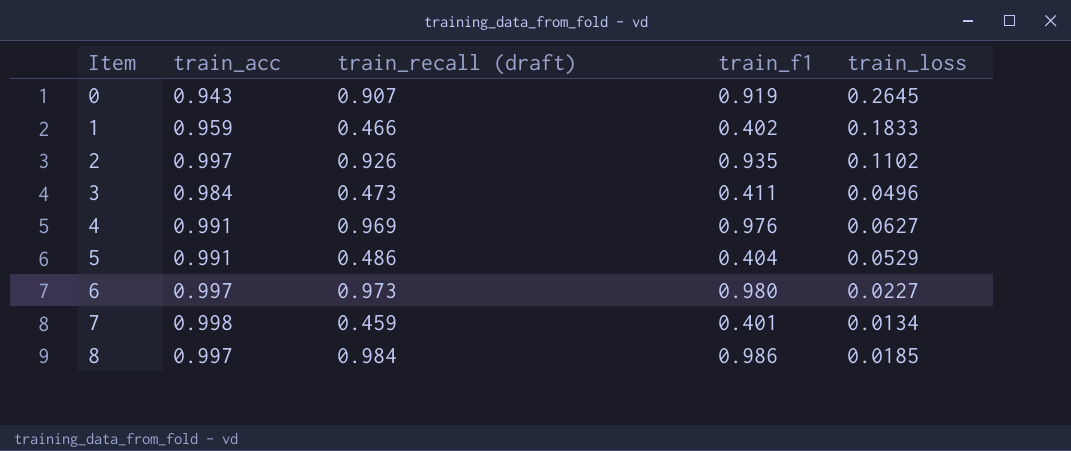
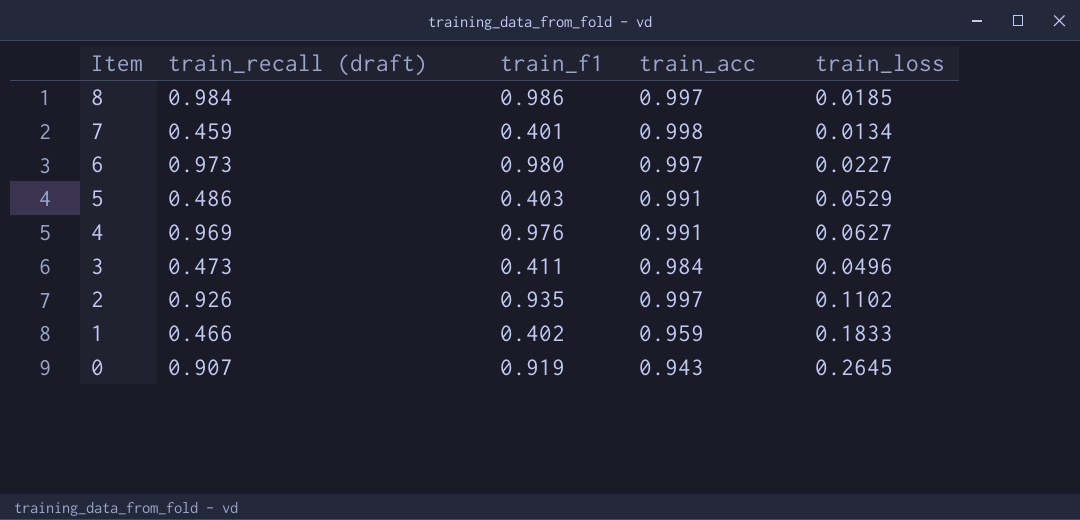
row order: Item ascending -> Item descending
column train_acc | position: 2 -> 4
5 | train_f1: 0.404 -> 0.403

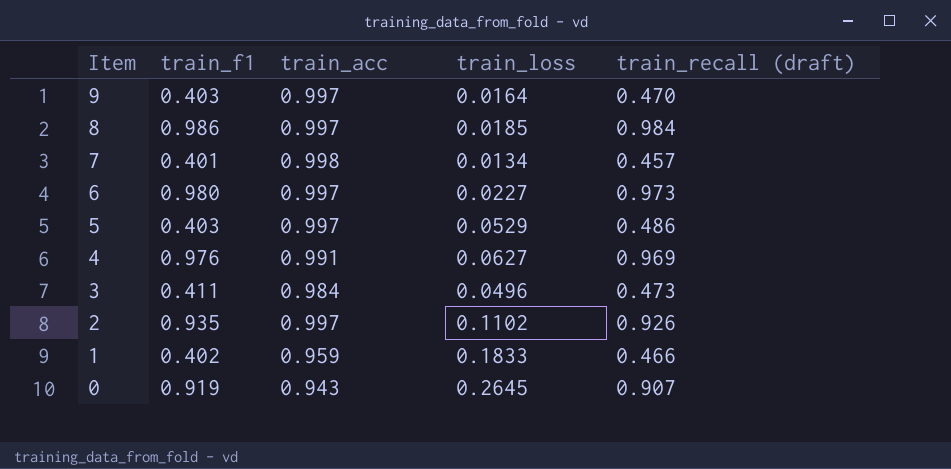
column train_recall (draft) | position: 2 -> 5
row 9: none -> 0.403 | 0.997 | 0.0164 | 0.470
7 | train_recall (draft): 0.459 -> 0.457
5 | train_acc: 0.991 -> 0.997

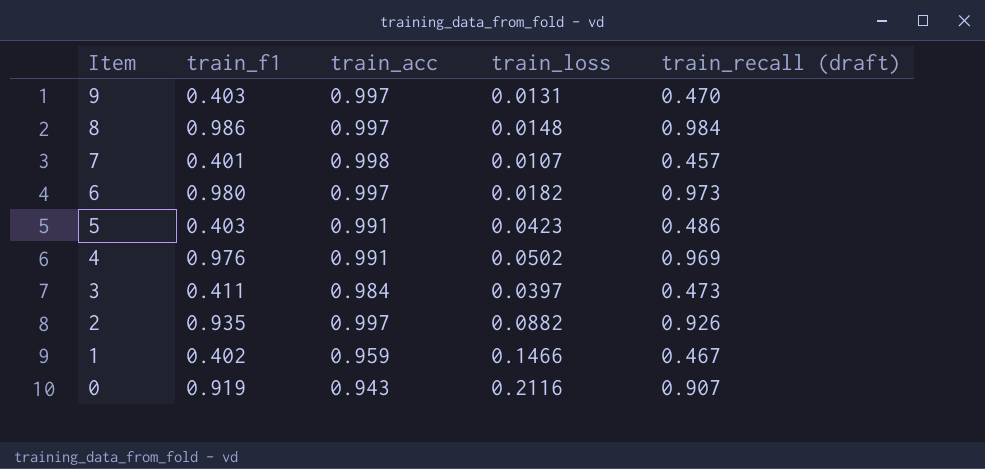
9 | train_loss: 0.0164 -> 0.0131
8 | train_loss: 0.0185 -> 0.0148
7 | train_loss: 0.0134 -> 0.0107
6 | train_loss: 0.0227 -> 0.0182
5 | train_acc: 0.997 -> 0.991
5 | train_loss: 0.0529 -> 0.0423
4 | train_loss: 0.0627 -> 0.0502
3 | train_loss: 0.0496 -> 0.0397
2 | train_loss: 0.1102 -> 0.0882
1 | train_loss: 0.1833 -> 0.1466
1 | train_recall (draft): 0.466 -> 0.467
0 | train_loss: 0.2645 -> 0.2116

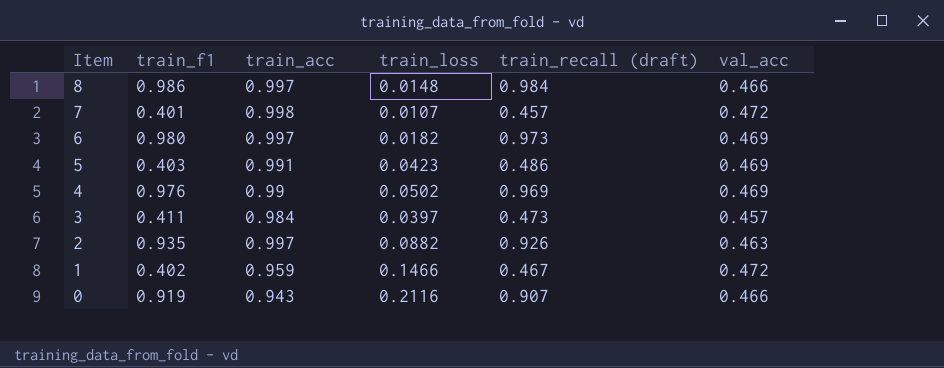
column val_acc | position: none -> 6
row 9: 0.403 | 0.997 | 0.0131 | 0.470 -> none
4 | train_acc: 0.991 -> 0.99

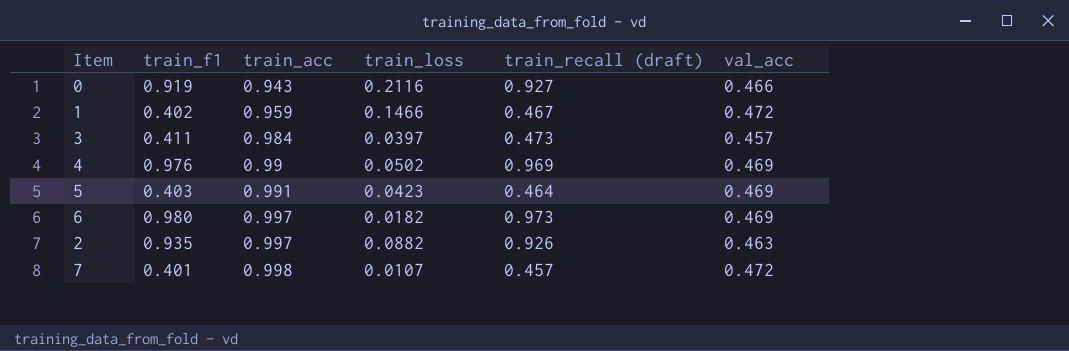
row order: Item descending -> train_acc ascending
row 8: 0.986 | 0.997 | 0.0148 | 0.984 | 0.466 -> none
0 | train_recall (draft): 0.907 -> 0.927
5 | train_recall (draft): 0.486 -> 0.464

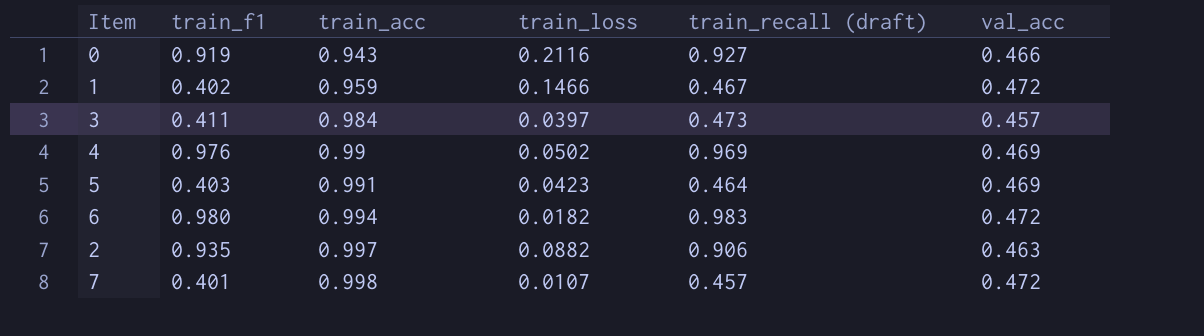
6 | train_acc: 0.997 -> 0.994
6 | train_recall (draft): 0.973 -> 0.983
6 | val_acc: 0.469 -> 0.472
2 | train_recall (draft): 0.926 -> 0.906

